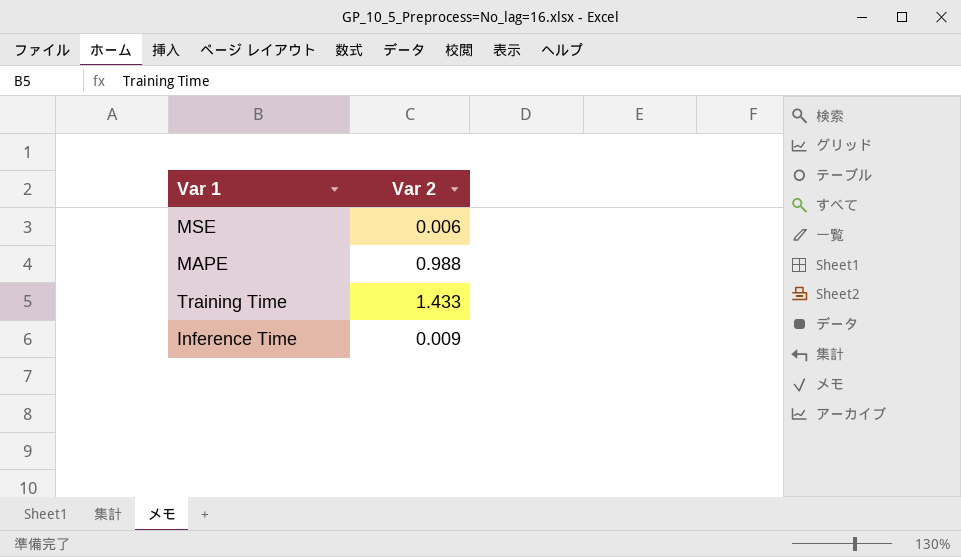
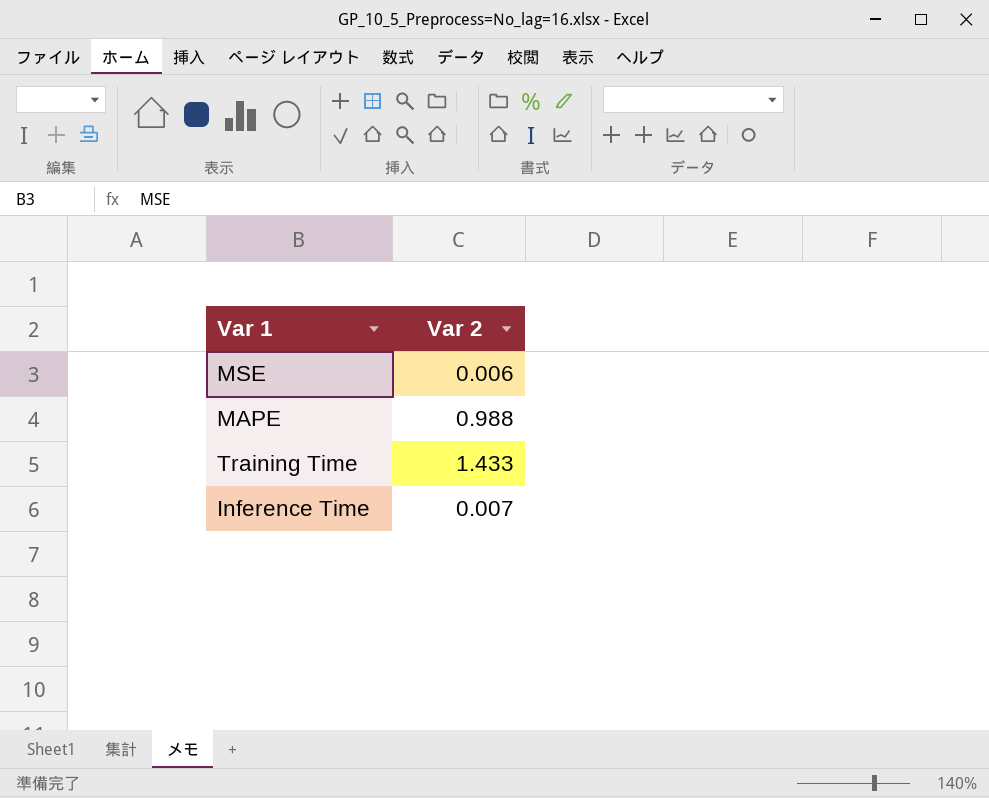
Inference Time | Var 2: 0.009 -> 0.007

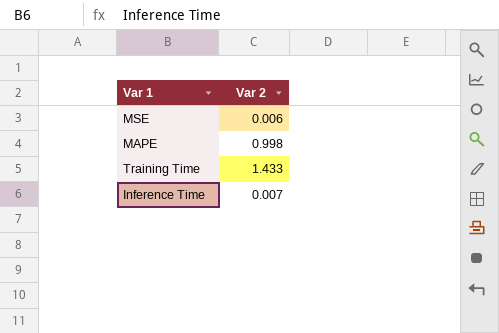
MAPE | Var 2: 0.988 -> 0.998

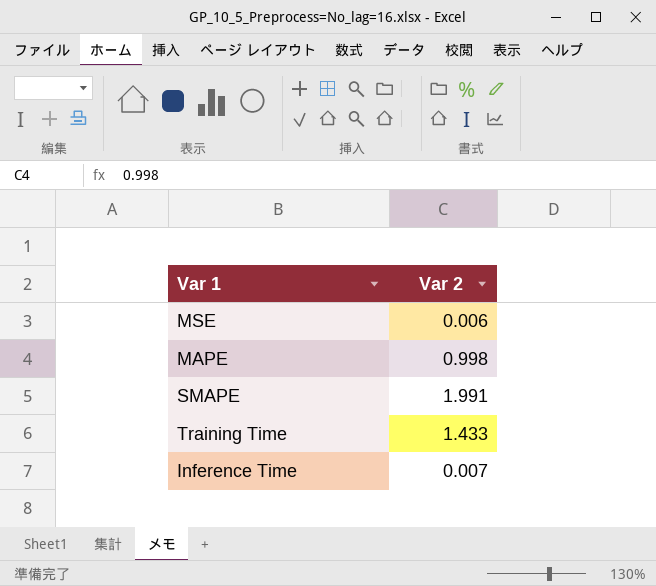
row SMAPE: none -> 1.991

